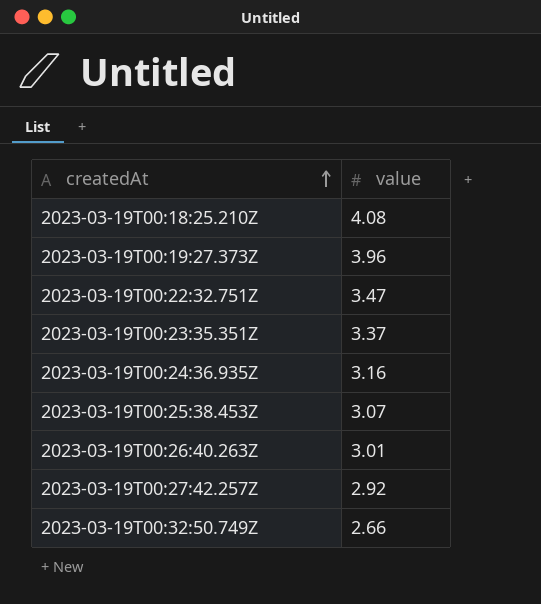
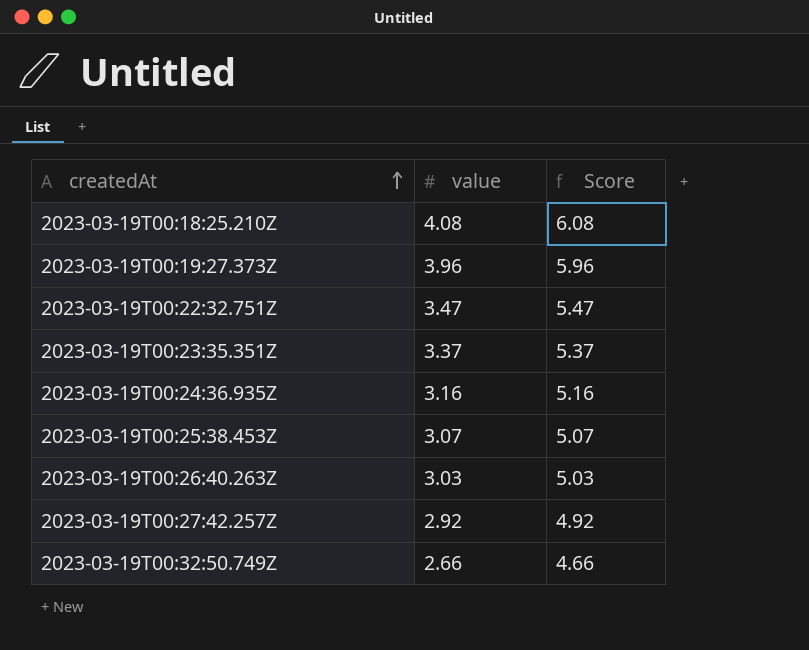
column Score | formula: none -> [value] + 2
2023-03-19T00:26:40.263Z | value: 3.01 -> 3.03

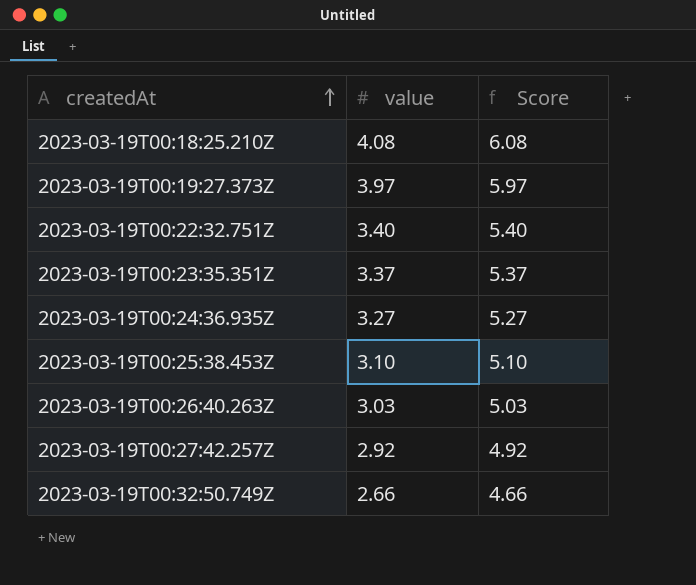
2023-03-19T00:19:27.373Z | value: 3.96 -> 3.97
2023-03-19T00:19:27.373Z | Score: 5.96 -> 5.97
2023-03-19T00:22:32.751Z | value: 3.47 -> 3.40
2023-03-19T00:22:32.751Z | Score: 5.47 -> 5.40
2023-03-19T00:24:36.935Z | value: 3.16 -> 3.27
2023-03-19T00:24:36.935Z | Score: 5.16 -> 5.27
2023-03-19T00:25:38.453Z | value: 3.07 -> 3.10
2023-03-19T00:25:38.453Z | Score: 5.07 -> 5.10

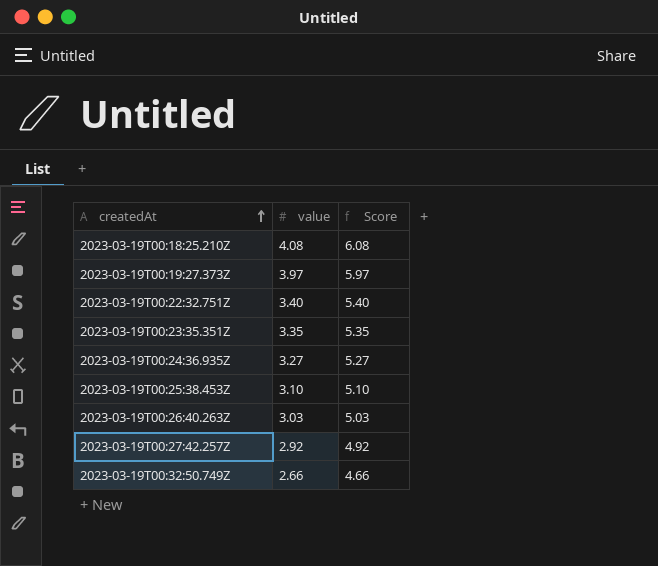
2023-03-19T00:23:35.351Z | value: 3.37 -> 3.35
2023-03-19T00:23:35.351Z | Score: 5.37 -> 5.35

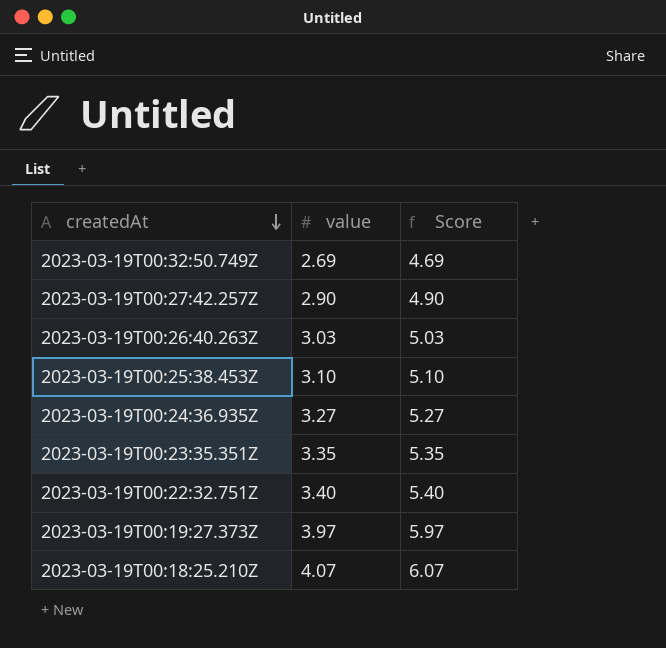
row order: createdAt ascending -> createdAt descending
2023-03-19T00:32:50.749Z | value: 2.66 -> 2.69
2023-03-19T00:32:50.749Z | Score: 4.66 -> 4.69
2023-03-19T00:27:42.257Z | value: 2.92 -> 2.90
2023-03-19T00:27:42.257Z | Score: 4.92 -> 4.90
2023-03-19T00:18:25.210Z | value: 4.08 -> 4.07
2023-03-19T00:18:25.210Z | Score: 6.08 -> 6.07

